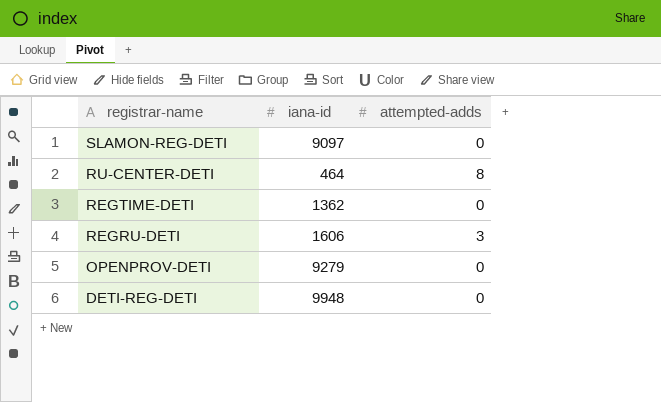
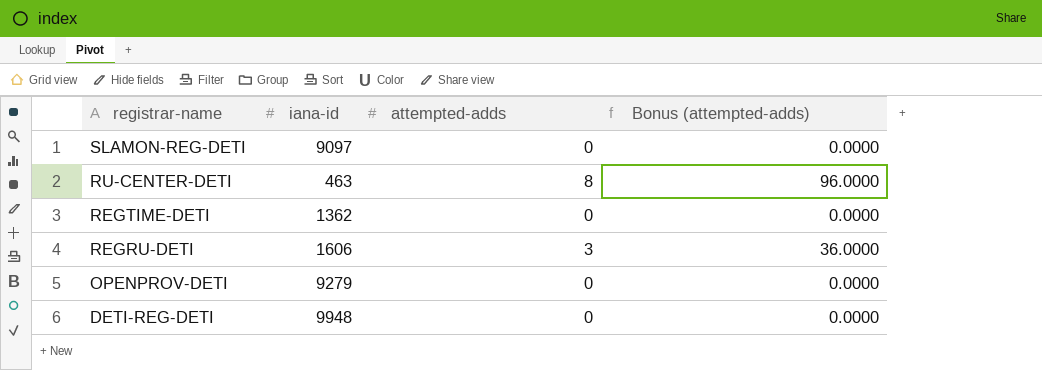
column Bonus (attempted-adds) | formula: none -> [attempted-adds] * 12
RU-CENTER-DETI | iana-id: 464 -> 463

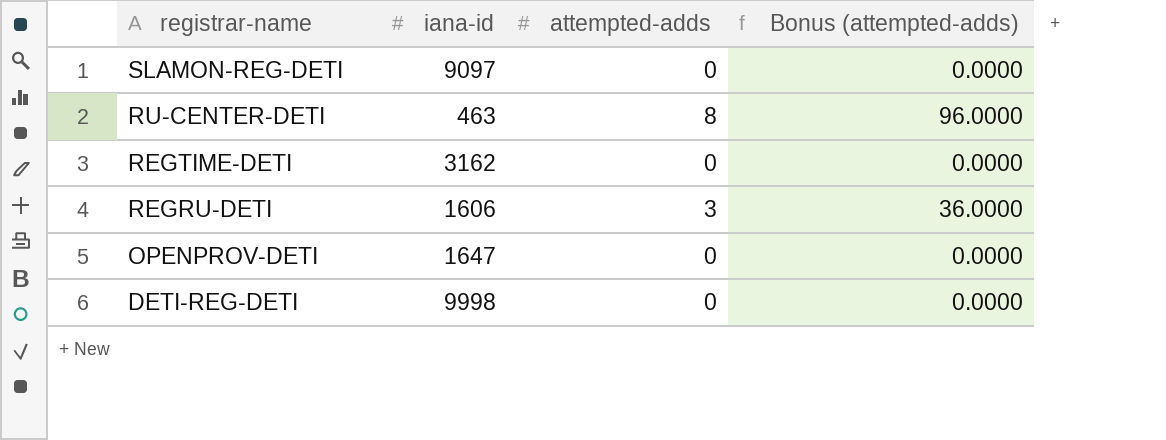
REGTIME-DETI | iana-id: 1362 -> 3162
OPENPROV-DETI | iana-id: 9279 -> 1647
DETI-REG-DETI | iana-id: 9948 -> 9998

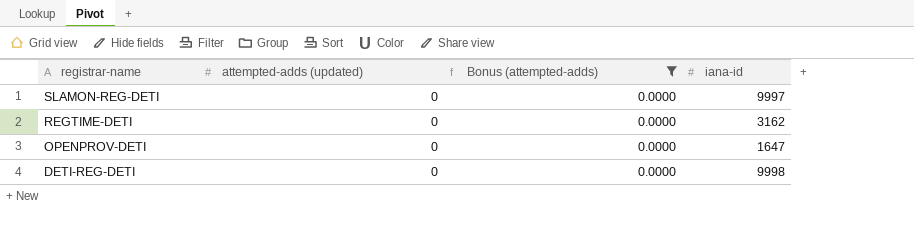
filter: none -> Bonus (attempted-adds) = 0.0000
column name: attempted-adds -> attempted-adds (updated)
column iana-id | position: 2 -> 4
SLAMON-REG-DETI | iana-id: 9097 -> 9997

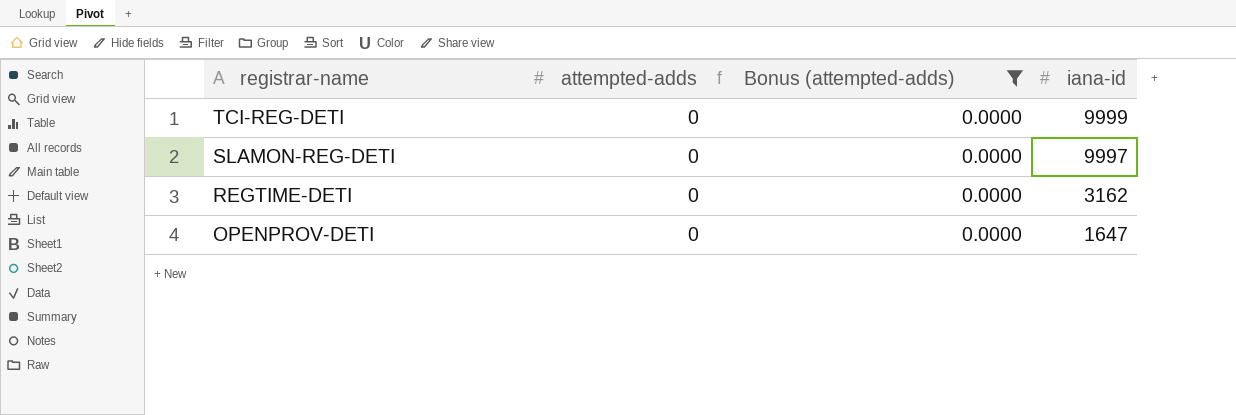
column name: attempted-adds (updated) -> attempted-adds
row DETI-REG-DETI: 0 | 0.0000 | 9998 -> none
row TCI-REG-DETI: none -> 0 | 0.0000 | 9999

